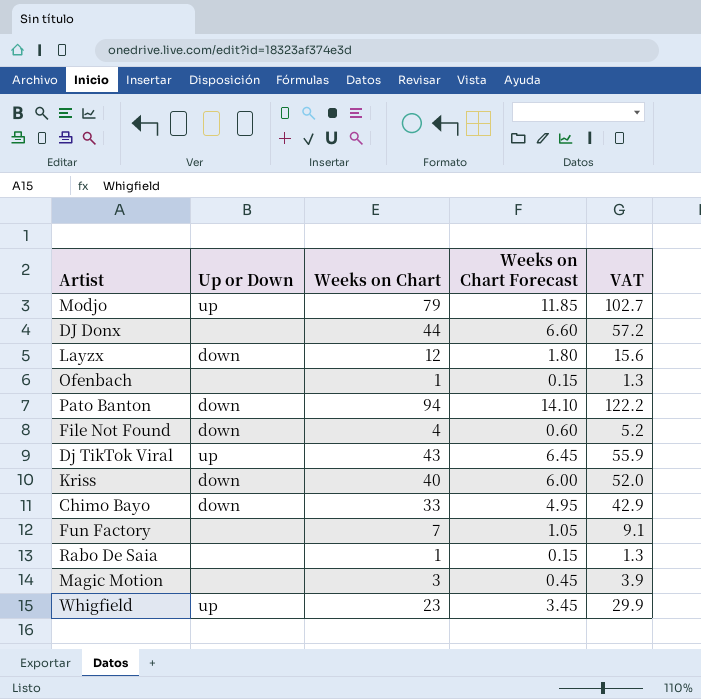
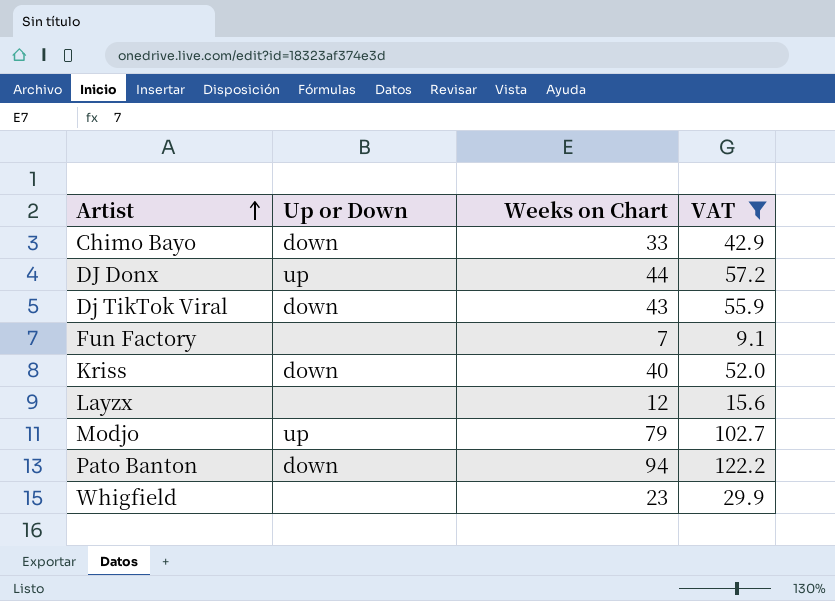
filter: none -> VAT >= 9.1
row order: none -> Artist ascending
column Weeks on Chart Forecast | formula: [Weeks on Chart] * 0.15 -> none
DJ Donx | Up or Down: none -> up
Dj TikTok Viral | Up or Down: up -> down
Layzx | Up or Down: down -> none
Whigfield | Up or Down: up -> none

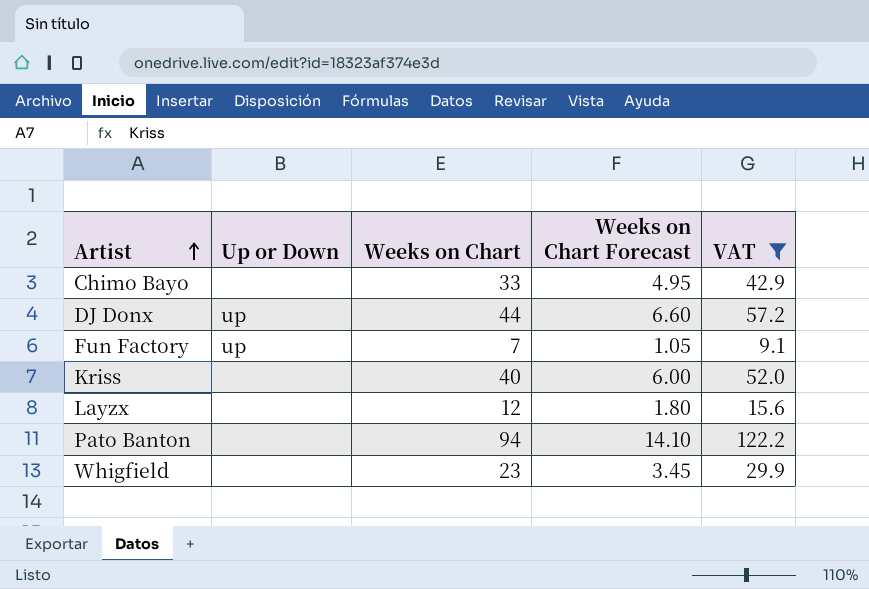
column Weeks on Chart Forecast | formula: none -> [Weeks on Chart] * 0.15
row Dj TikTok Viral: down | 43 | 55.9 -> none
row Modjo: up | 79 | 102.7 -> none
Chimo Bayo | Up or Down: down -> none
Fun Factory | Up or Down: none -> up
Kriss | Up or Down: down -> none
Pato Banton | Up or Down: down -> none

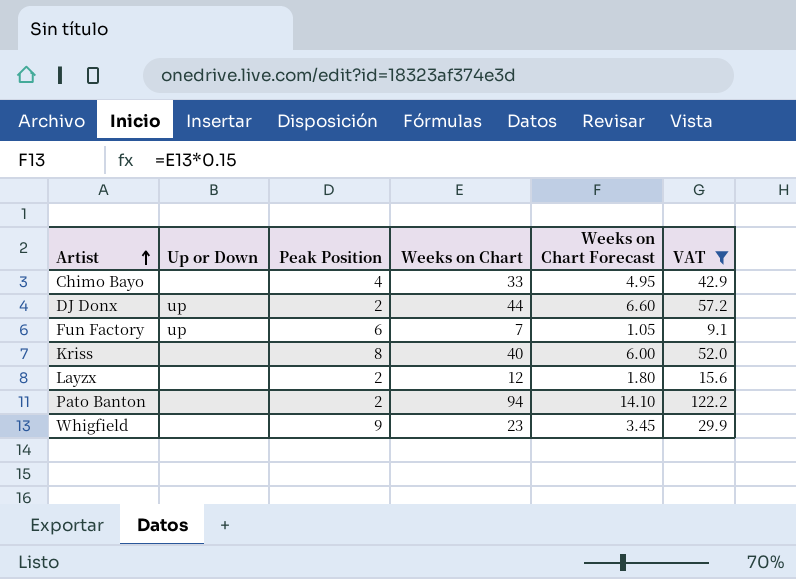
column Peak Position | position: none -> 3

